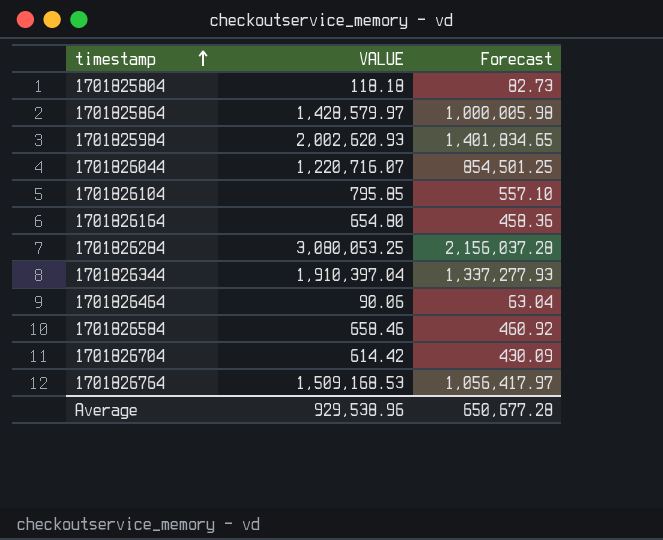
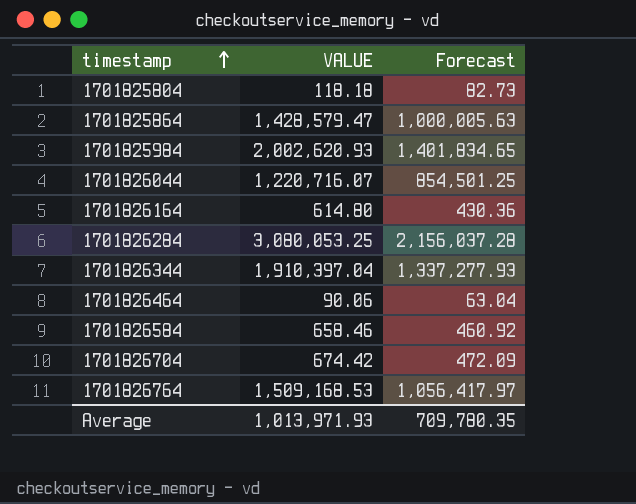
row 1701826104: 795.85 | 557.10 -> none
1701825864 | VALUE: 1,428,579.97 -> 1,428,579.47
1701825864 | Forecast: 1,000,005.98 -> 1,000,005.63
1701826164 | VALUE: 654.80 -> 614.80
1701826164 | Forecast: 458.36 -> 430.36
1701826704 | VALUE: 614.42 -> 674.42
1701826704 | Forecast: 430.09 -> 472.09
Average | VALUE: 929,538.96 -> 1,013,971.93
Average | Forecast: 650,677.28 -> 709,780.35

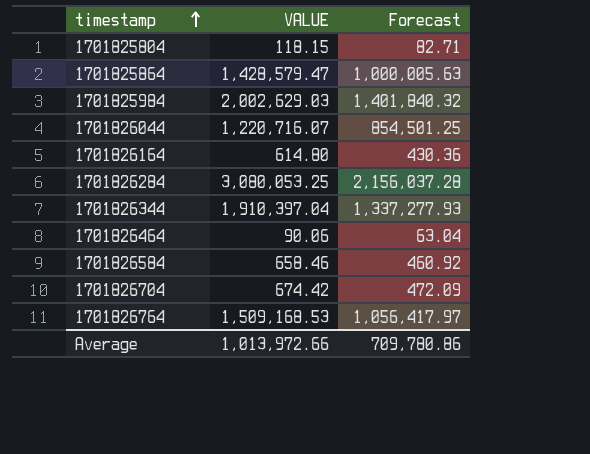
1701825804 | VALUE: 118.18 -> 118.15
1701825804 | Forecast: 82.73 -> 82.71
1701825984 | VALUE: 2,002,620.93 -> 2,002,629.03
1701825984 | Forecast: 1,401,834.65 -> 1,401,840.32
Average | VALUE: 1,013,971.93 -> 1,013,972.66
Average | Forecast: 709,780.35 -> 709,780.86

